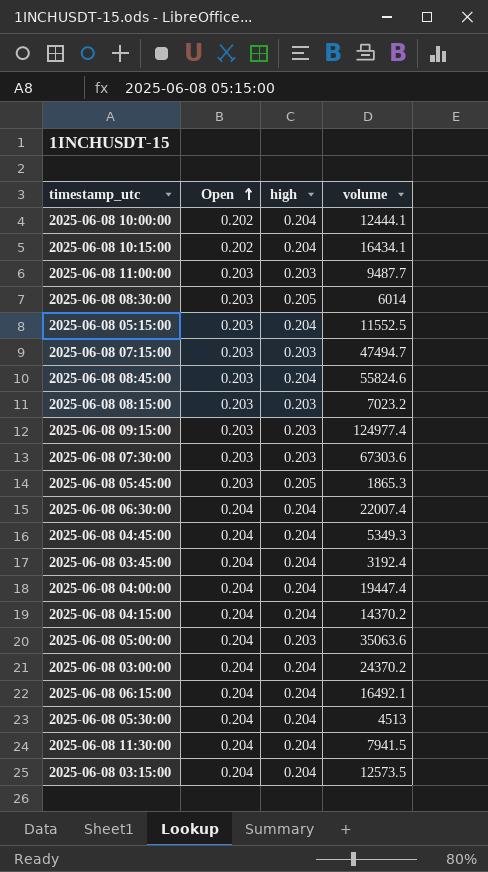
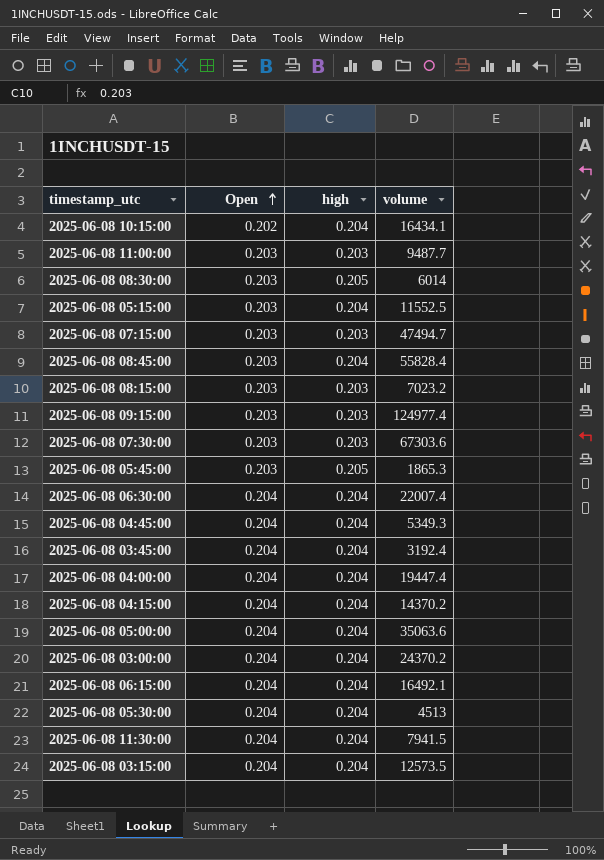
row 2025-06-08 10:00:00: 0.202 | 0.204 | 12444.1 -> none
2025-06-08 08:45:00 | volume: 55824.6 -> 55828.4
2025-06-08 05:00:00 | high: 0.203 -> 0.204

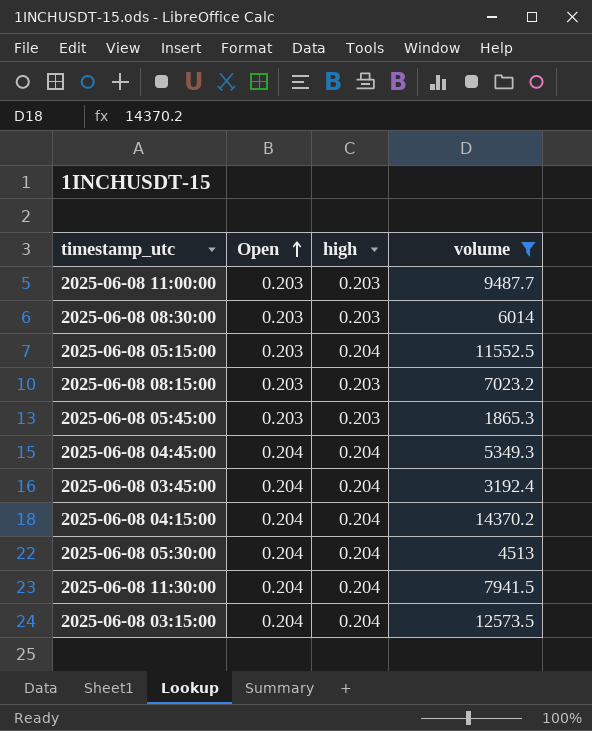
filter: none -> volume <= 14370.2
2025-06-08 08:30:00 | high: 0.205 -> 0.203
2025-06-08 05:45:00 | high: 0.205 -> 0.203

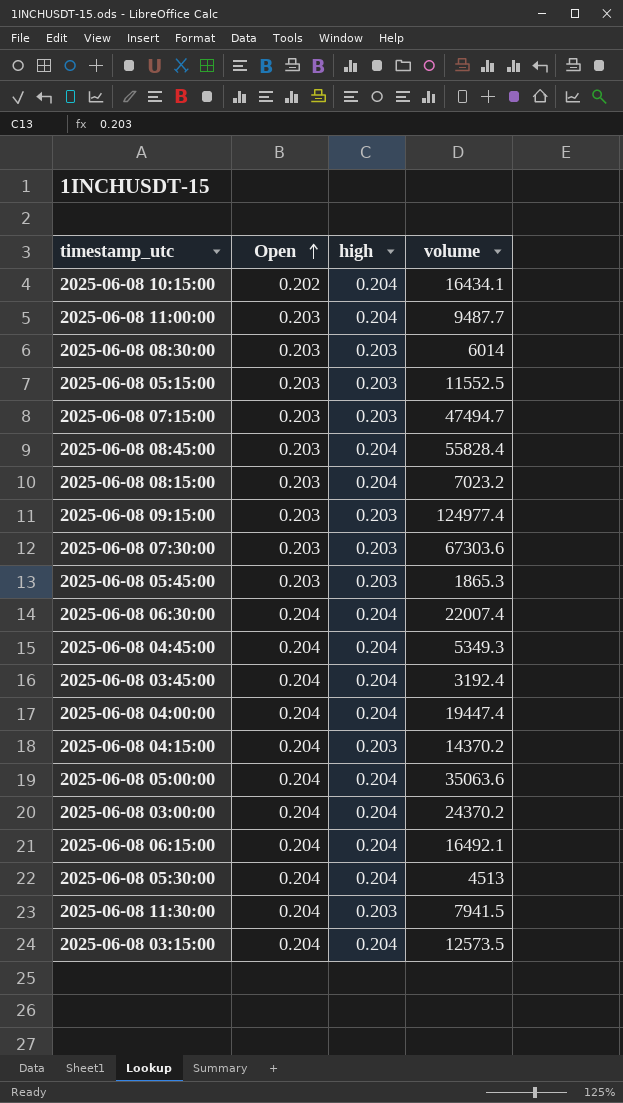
filter: volume <= 14370.2 -> none
2025-06-08 11:00:00 | high: 0.203 -> 0.204
2025-06-08 05:15:00 | high: 0.204 -> 0.203
2025-06-08 08:15:00 | high: 0.203 -> 0.204
2025-06-08 04:15:00 | high: 0.204 -> 0.203
2025-06-08 11:30:00 | high: 0.204 -> 0.203

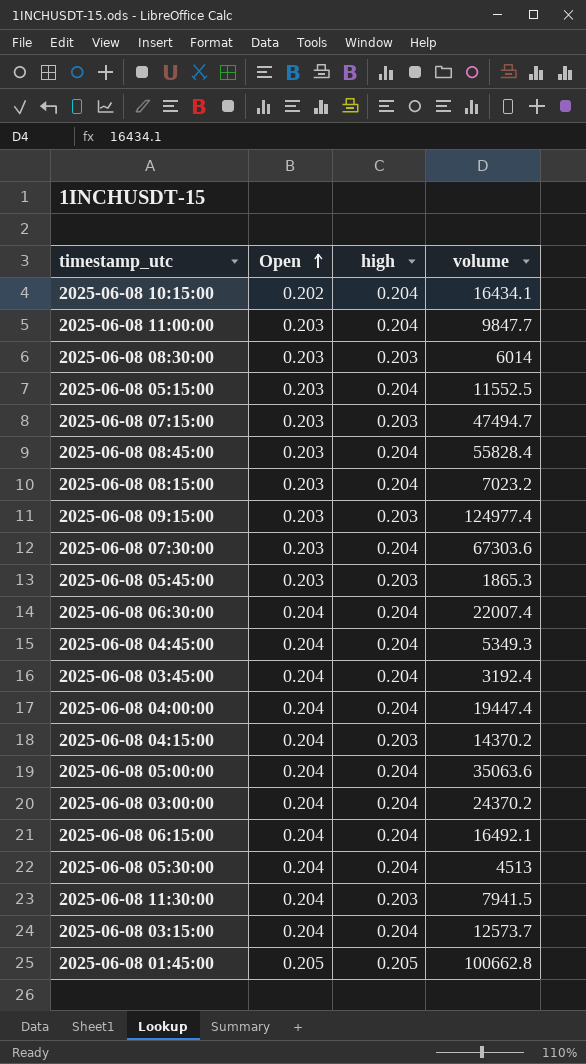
2025-06-08 11:00:00 | volume: 9487.7 -> 9847.7
2025-06-08 05:15:00 | high: 0.203 -> 0.204
2025-06-08 07:30:00 | high: 0.203 -> 0.204
2025-06-08 03:15:00 | volume: 12573.5 -> 12573.7
row 2025-06-08 01:45:00: none -> 0.205 | 0.205 | 100662.8

